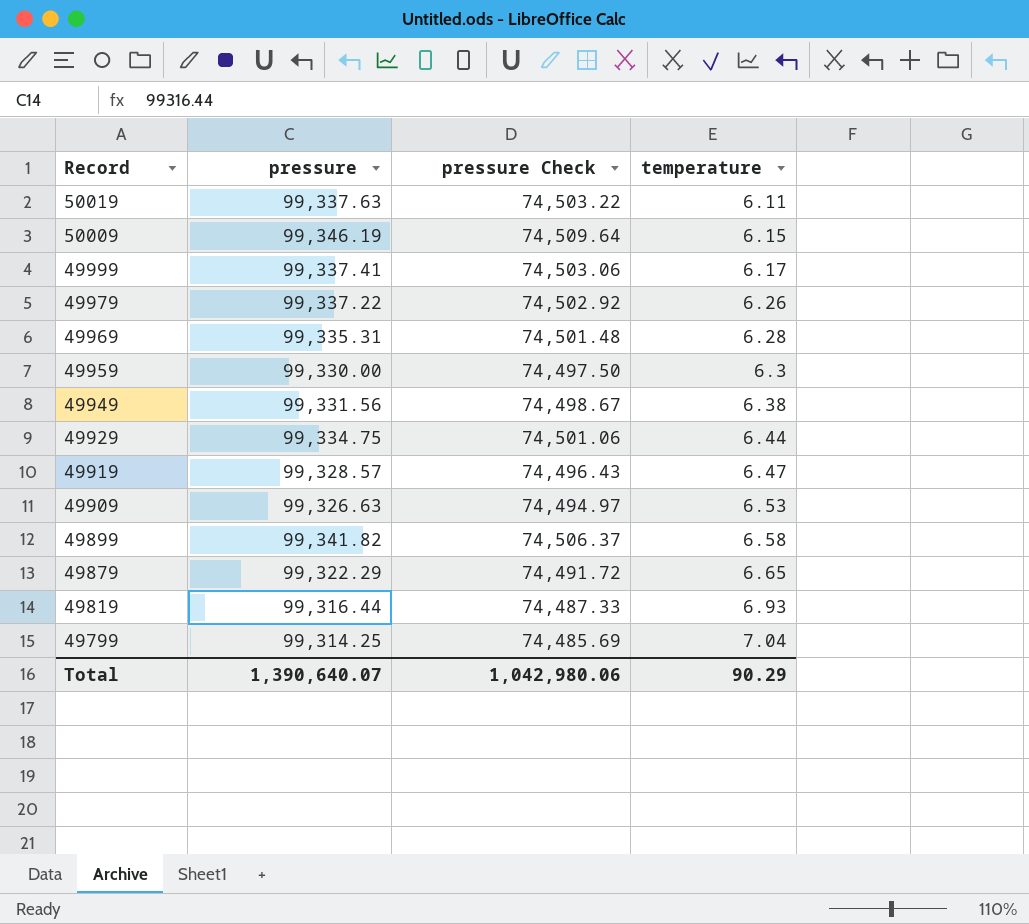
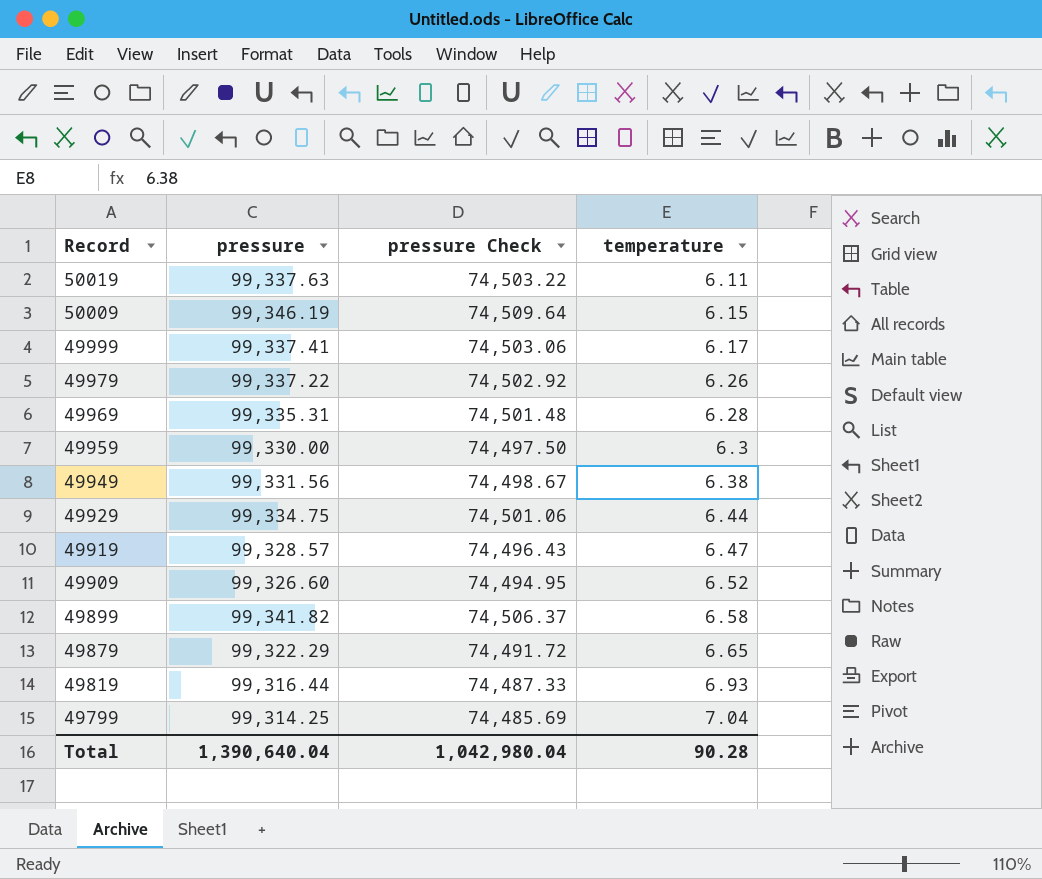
49909 | pressure: 99,326.63 -> 99,326.60
49909 | pressure Check: 74,494.97 -> 74,494.95
49909 | temperature: 6.53 -> 6.52
Total | pressure: 1,390,640.07 -> 1,390,640.04
Total | pressure Check: 1,042,980.06 -> 1,042,980.04
Total | temperature: 90.29 -> 90.28

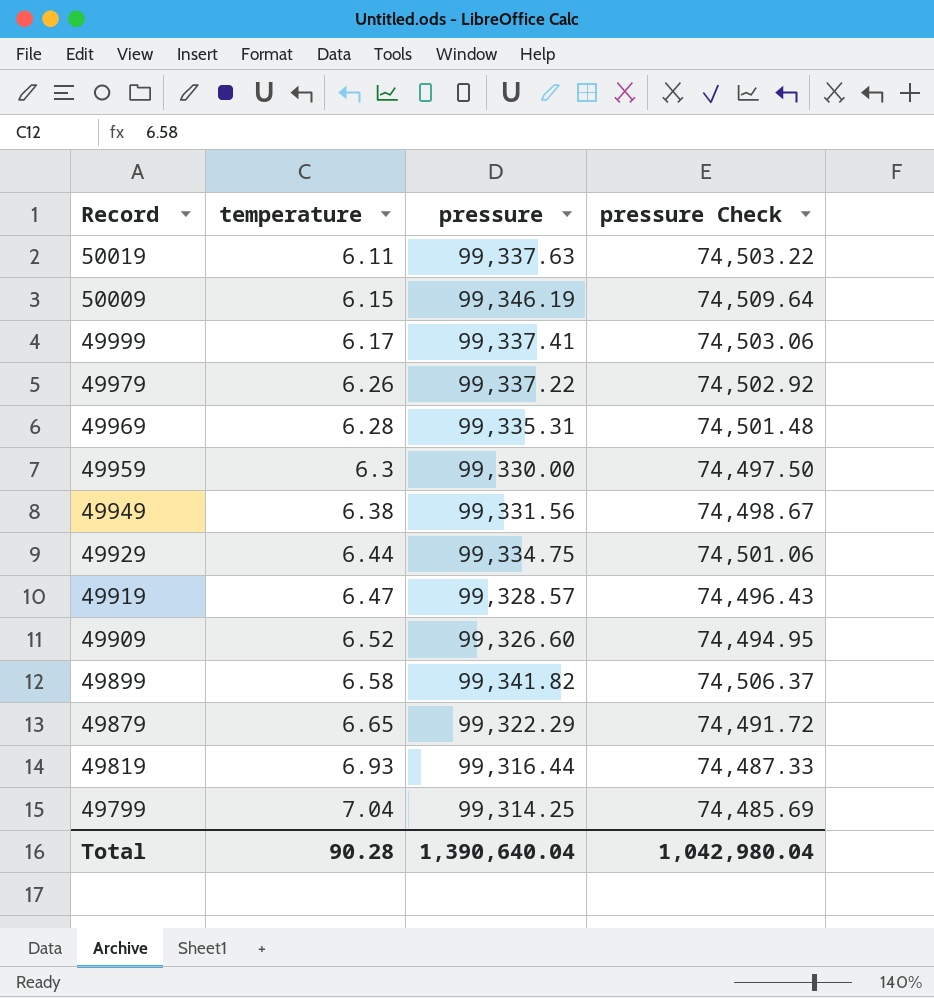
column temperature | position: 4 -> 2

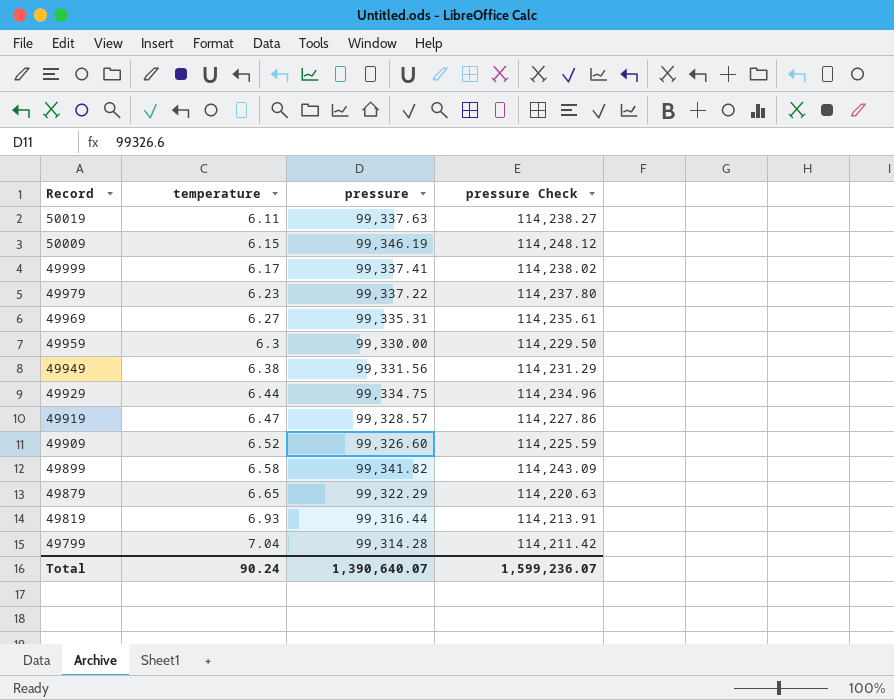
column pressure Check | formula: [pressure] * 0.75 -> [pressure] * 1.15
49979 | temperature: 6.26 -> 6.23
49969 | temperature: 6.28 -> 6.27
49799 | pressure: 99,314.25 -> 99,314.28
Total | temperature: 90.28 -> 90.24
Total | pressure: 1,390,640.04 -> 1,390,640.07
Total | pressure Check: 1,042,980.04 -> 1,599,236.07

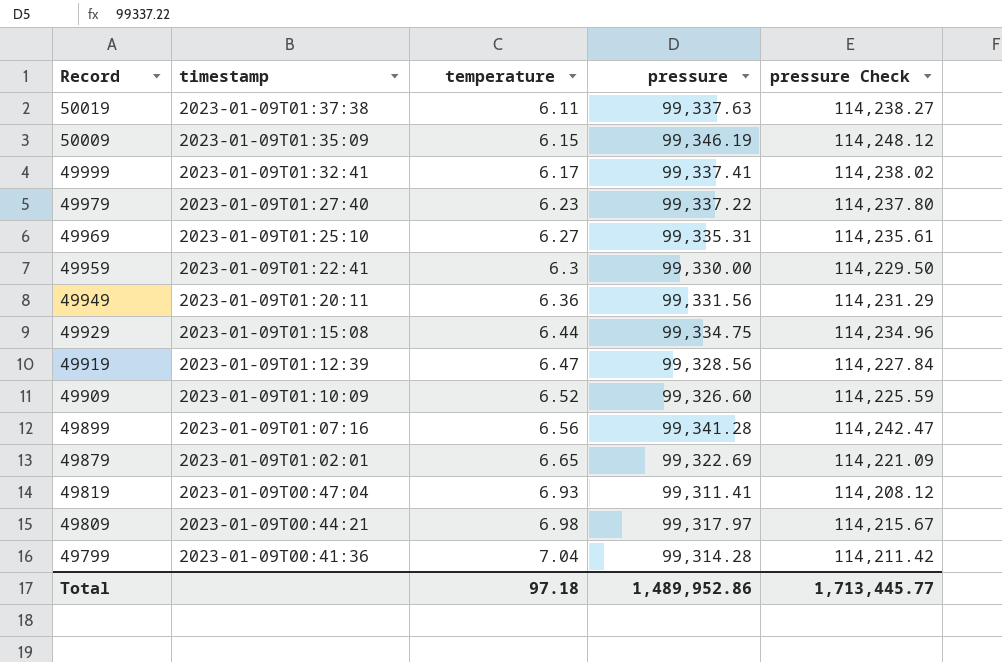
column timestamp | position: none -> 2
49949 | temperature: 6.38 -> 6.36
49919 | pressure: 99,328.57 -> 99,328.56
49919 | pressure Check: 114,227.86 -> 114,227.84
49899 | temperature: 6.58 -> 6.56
49899 | pressure: 99,341.82 -> 99,341.28
49899 | pressure Check: 114,243.09 -> 114,242.47
49879 | pressure: 99,322.29 -> 99,322.69
49879 | pressure Check: 114,220.63 -> 114,221.09
49819 | pressure: 99,316.44 -> 99,311.41
49819 | pressure Check: 114,213.91 -> 114,208.12
row 49809: none -> 2023-01-09T00:44:21 | 6.98 | 99,317.97 | 114,215.67
Total | temperature: 90.24 -> 97.18
Total | pressure: 1,390,640.07 -> 1,489,952.86
Total | pressure Check: 1,599,236.07 -> 1,713,445.77

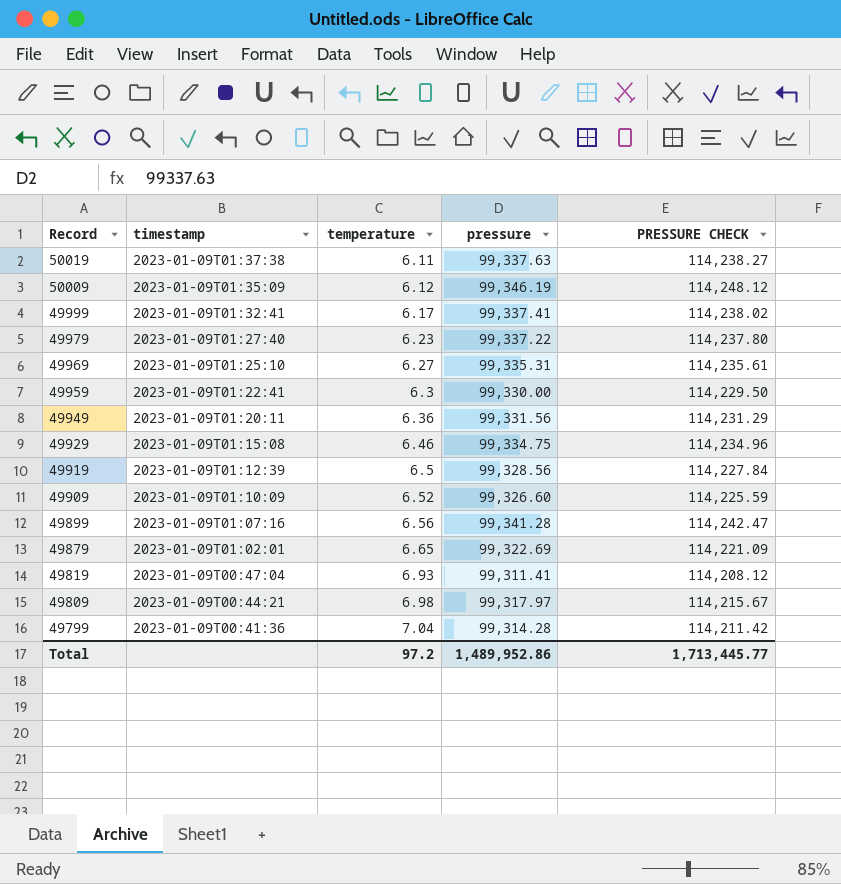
column name: pressure Check -> PRESSURE CHECK
50009 | temperature: 6.15 -> 6.12
49929 | temperature: 6.44 -> 6.46
49919 | temperature: 6.47 -> 6.5
Total | temperature: 97.18 -> 97.2

